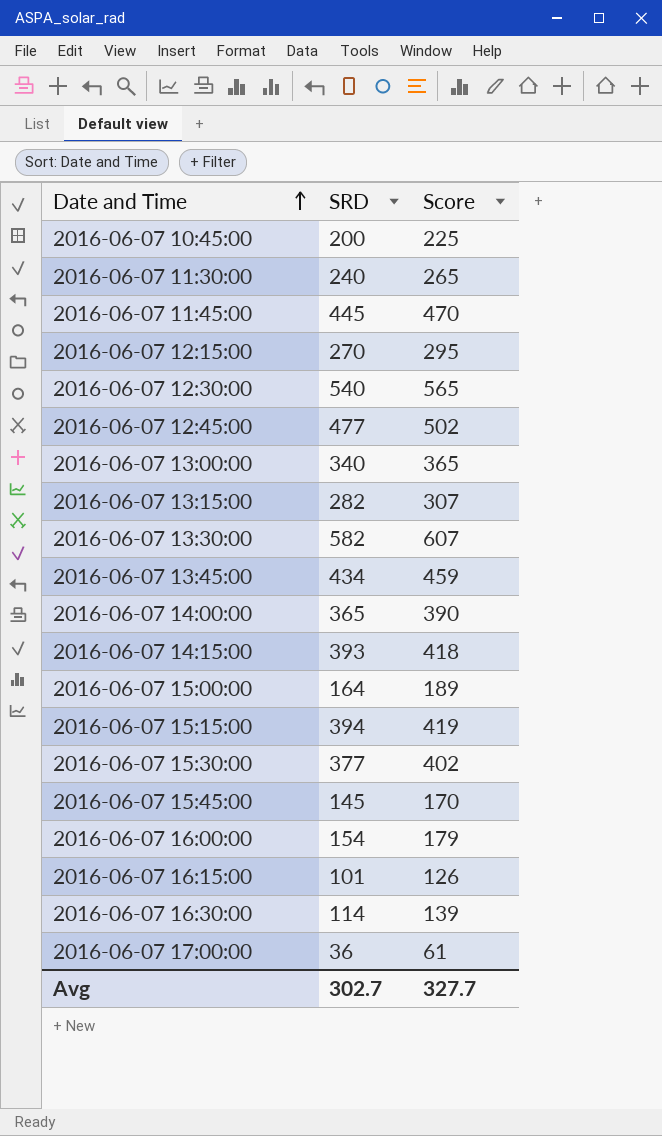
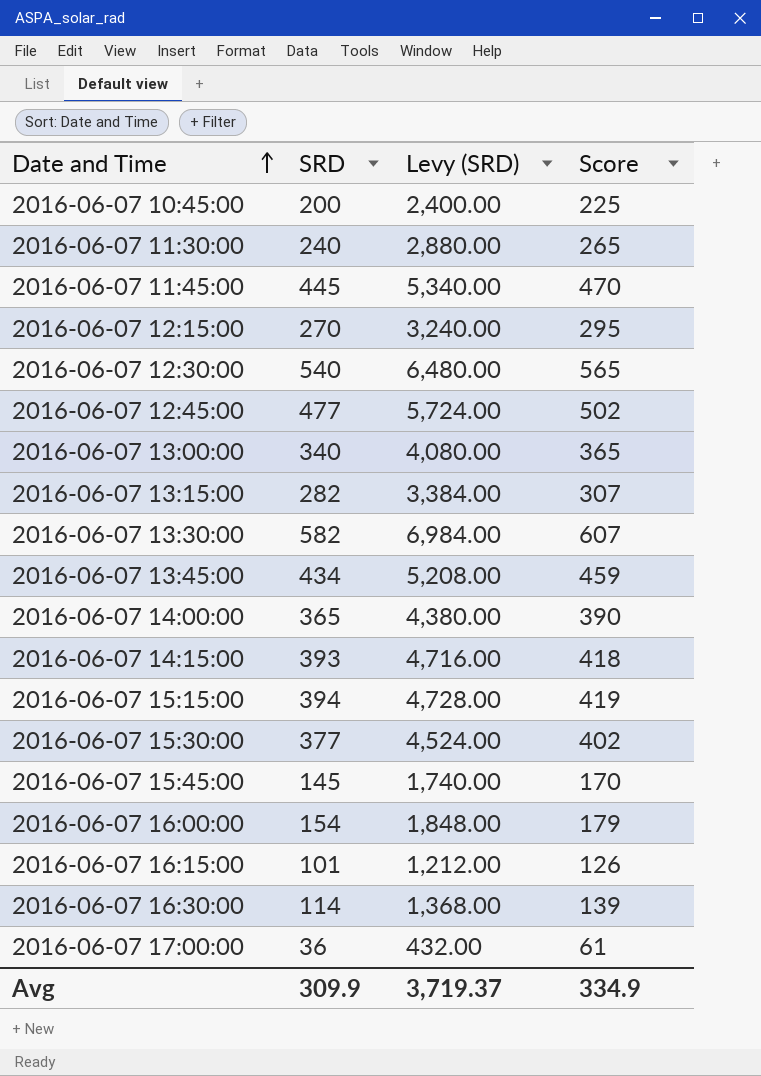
column Levy (SRD) | formula: none -> [SRD] * 12
row 2016-06-07 15:00:00: 164 | 189 -> none
Avg | SRD: 302.7 -> 309.9
Avg | Score: 327.7 -> 334.9

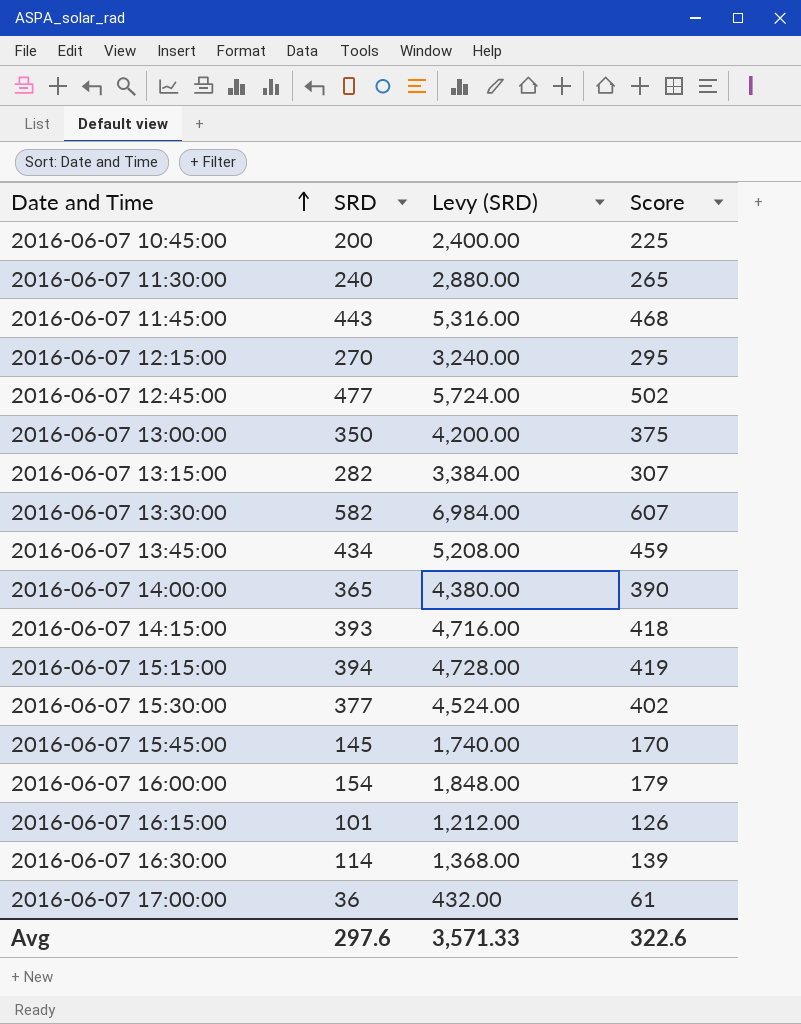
row 2016-06-07 12:30:00: 540 | 6,480.00 | 565 -> none
2016-06-07 11:45:00 | SRD: 445 -> 443
2016-06-07 11:45:00 | Levy (SRD): 5,340.00 -> 5,316.00
2016-06-07 11:45:00 | Score: 470 -> 468
2016-06-07 13:00:00 | SRD: 340 -> 350
2016-06-07 13:00:00 | Levy (SRD): 4,080.00 -> 4,200.00
2016-06-07 13:00:00 | Score: 365 -> 375
Avg | SRD: 309.9 -> 297.6
Avg | Levy (SRD): 3,719.37 -> 3,571.33
Avg | Score: 334.9 -> 322.6

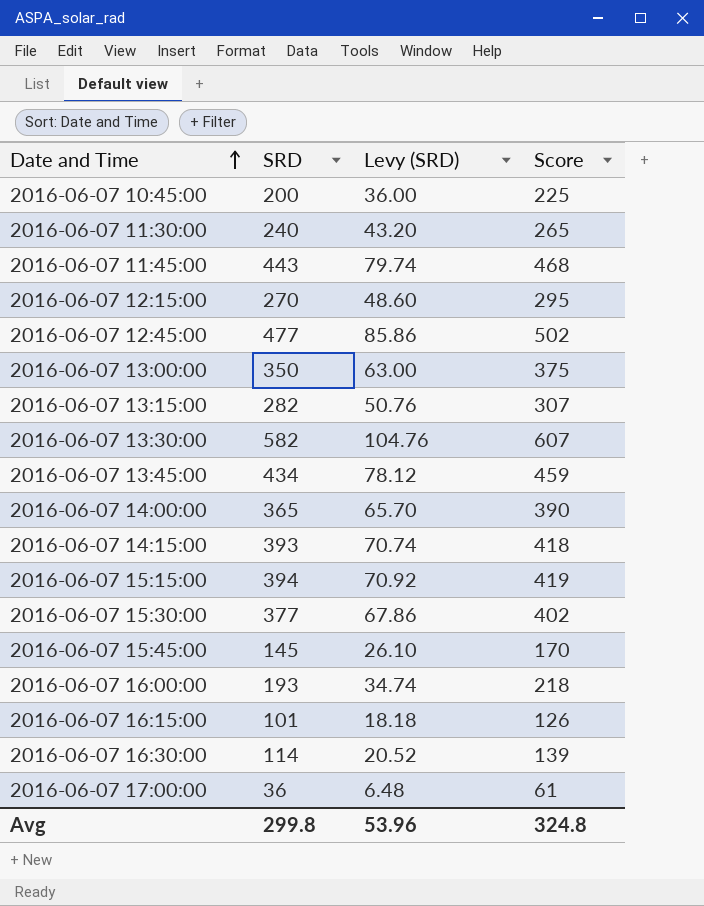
column Levy (SRD) | formula: [SRD] * 12 -> [SRD] * 0.18
2016-06-07 16:00:00 | SRD: 154 -> 193
2016-06-07 16:00:00 | Score: 179 -> 218
Avg | SRD: 297.6 -> 299.8
Avg | Levy (SRD): 3,571.33 -> 53.96
Avg | Score: 322.6 -> 324.8

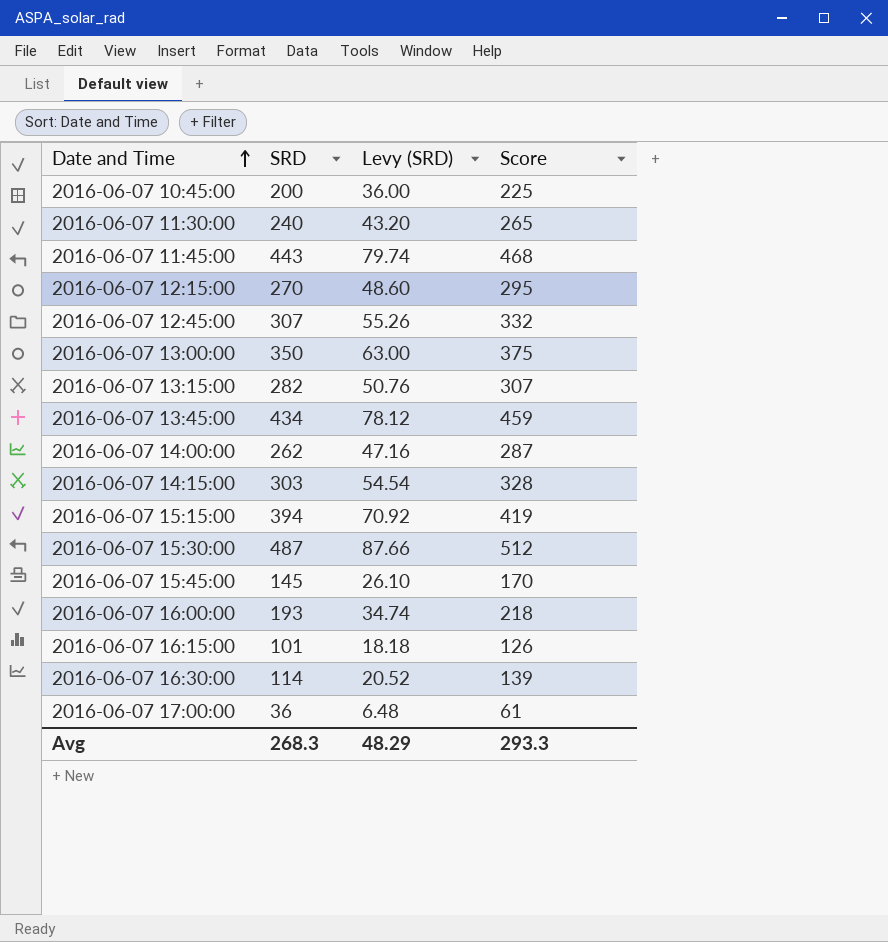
row 2016-06-07 13:30:00: 582 | 104.76 | 607 -> none
2016-06-07 12:45:00 | SRD: 477 -> 307
2016-06-07 12:45:00 | Levy (SRD): 85.86 -> 55.26
2016-06-07 12:45:00 | Score: 502 -> 332
2016-06-07 14:00:00 | SRD: 365 -> 262
2016-06-07 14:00:00 | Levy (SRD): 65.70 -> 47.16
2016-06-07 14:00:00 | Score: 390 -> 287
2016-06-07 14:15:00 | SRD: 393 -> 303
2016-06-07 14:15:00 | Levy (SRD): 70.74 -> 54.54
2016-06-07 14:15:00 | Score: 418 -> 328
2016-06-07 15:30:00 | SRD: 377 -> 487
2016-06-07 15:30:00 | Levy (SRD): 67.86 -> 87.66
2016-06-07 15:30:00 | Score: 402 -> 512
Avg | SRD: 299.8 -> 268.3
Avg | Levy (SRD): 53.96 -> 48.29
Avg | Score: 324.8 -> 293.3

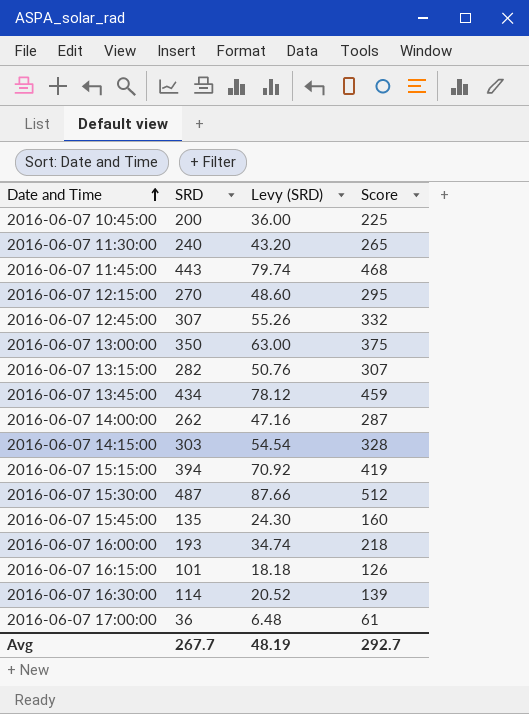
2016-06-07 15:45:00 | SRD: 145 -> 135
2016-06-07 15:45:00 | Levy (SRD): 26.10 -> 24.30
2016-06-07 15:45:00 | Score: 170 -> 160
Avg | SRD: 268.3 -> 267.7
Avg | Levy (SRD): 48.29 -> 48.19
Avg | Score: 293.3 -> 292.7

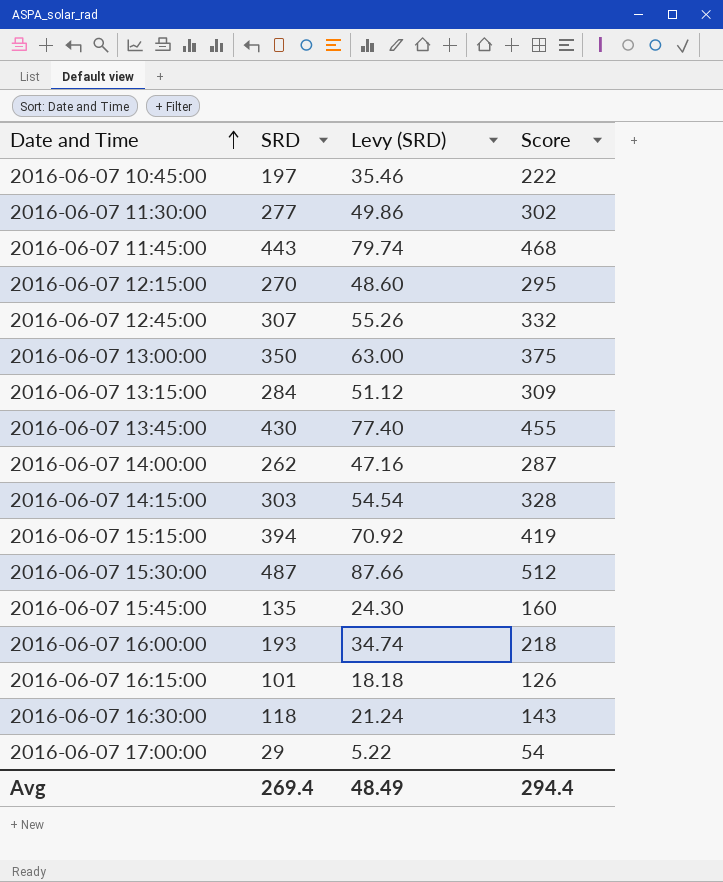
2016-06-07 10:45:00 | SRD: 200 -> 197
2016-06-07 10:45:00 | Levy (SRD): 36.00 -> 35.46
2016-06-07 10:45:00 | Score: 225 -> 222
2016-06-07 11:30:00 | SRD: 240 -> 277
2016-06-07 11:30:00 | Levy (SRD): 43.20 -> 49.86
2016-06-07 11:30:00 | Score: 265 -> 302
2016-06-07 13:15:00 | SRD: 282 -> 284
2016-06-07 13:15:00 | Levy (SRD): 50.76 -> 51.12
2016-06-07 13:15:00 | Score: 307 -> 309
2016-06-07 13:45:00 | SRD: 434 -> 430
2016-06-07 13:45:00 | Levy (SRD): 78.12 -> 77.40
2016-06-07 13:45:00 | Score: 459 -> 455
2016-06-07 16:30:00 | SRD: 114 -> 118
2016-06-07 16:30:00 | Levy (SRD): 20.52 -> 21.24
2016-06-07 16:30:00 | Score: 139 -> 143
2016-06-07 17:00:00 | SRD: 36 -> 29
2016-06-07 17:00:00 | Levy (SRD): 6.48 -> 5.22
2016-06-07 17:00:00 | Score: 61 -> 54
Avg | SRD: 267.7 -> 269.4
Avg | Levy (SRD): 48.19 -> 48.49
Avg | Score: 292.7 -> 294.4

